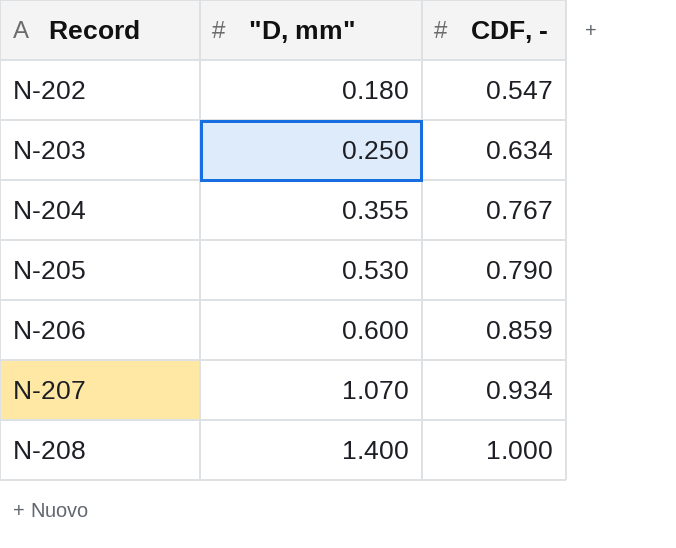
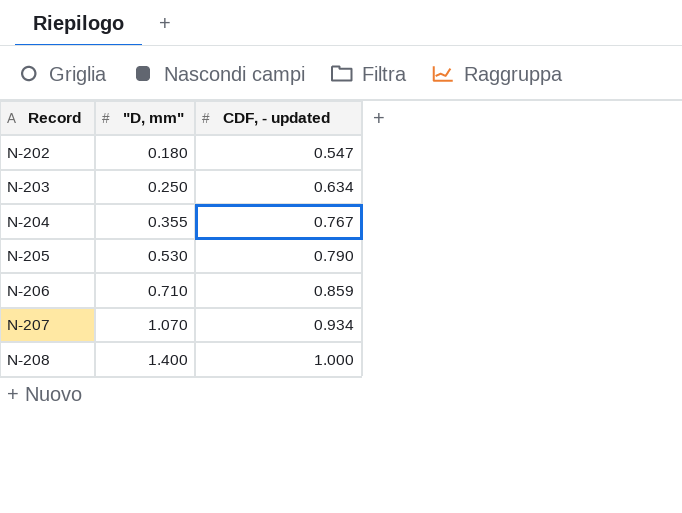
column name: CDF, - -> CDF, - updated
N-206 | "D, mm": 0.600 -> 0.710

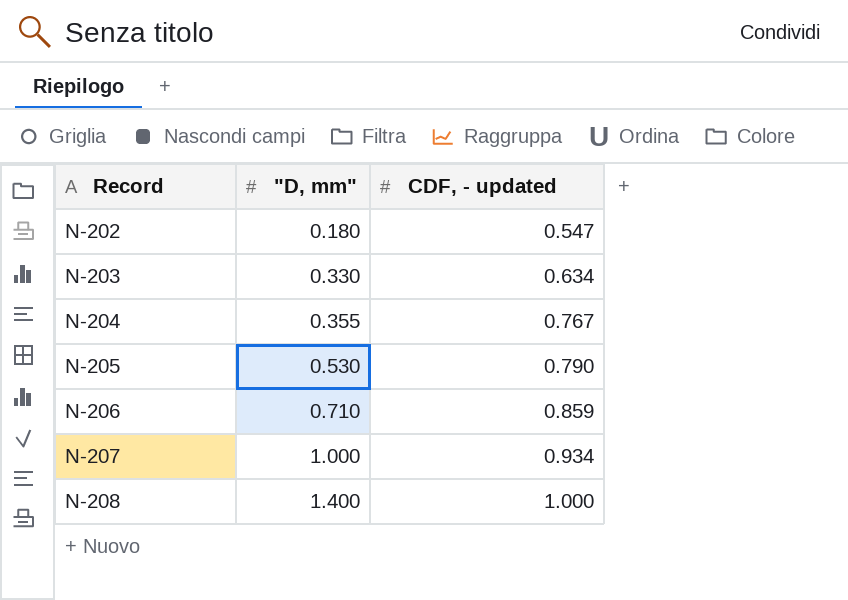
N-203 | "D, mm": 0.250 -> 0.330
N-207 | "D, mm": 1.070 -> 1.000

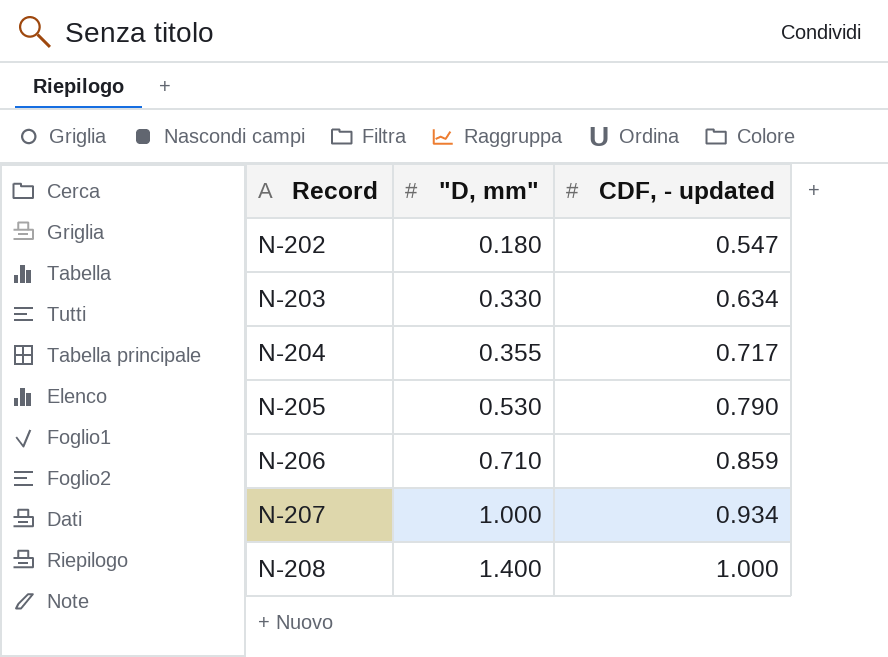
N-204 | CDF, - updated: 0.767 -> 0.717

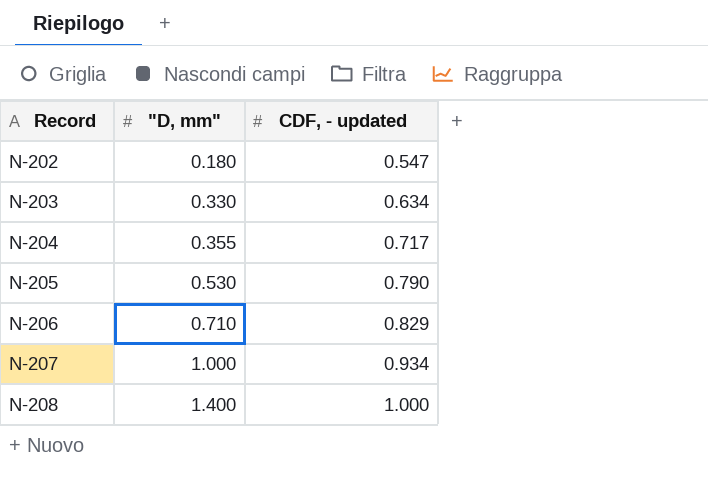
N-206 | CDF, - updated: 0.859 -> 0.829

